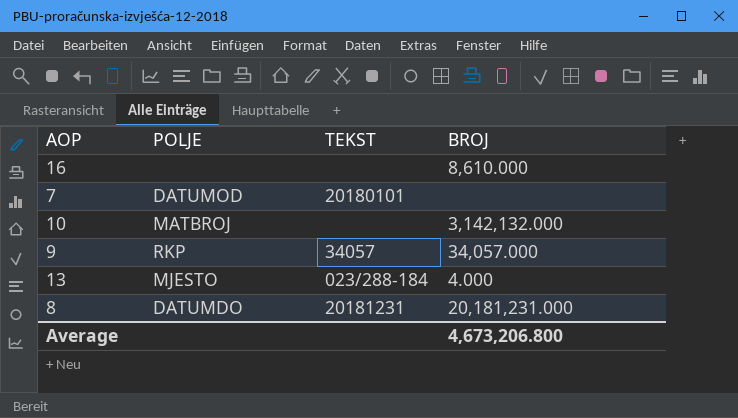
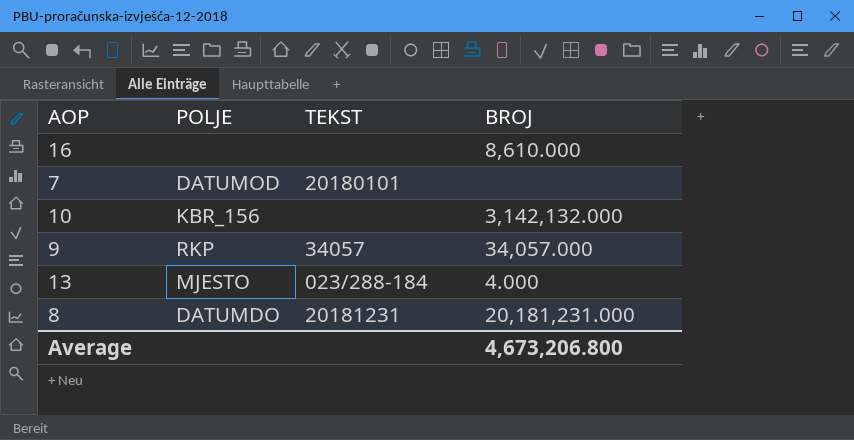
10 | POLJE: MATBROJ -> KBR_156

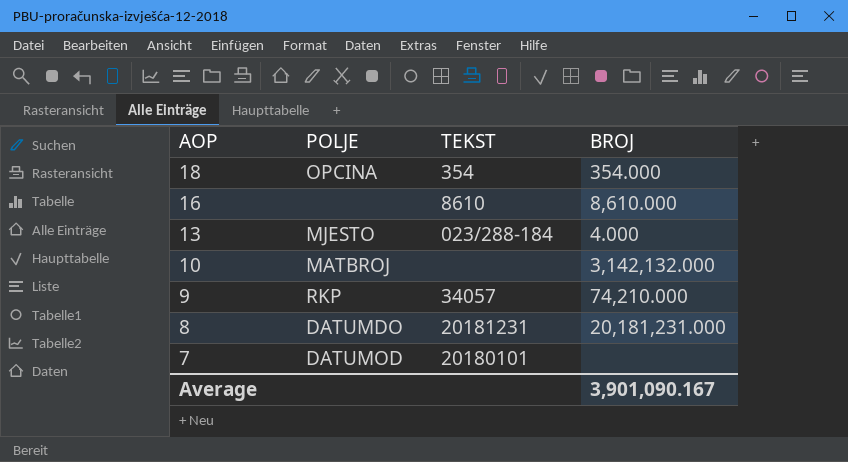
row order: none -> AOP descending
row 18: none -> OPCINA | 354 | 354.000
16 | TEKST: none -> 8610
10 | POLJE: KBR_156 -> MATBROJ
9 | BROJ: 34,057.000 -> 74,210.000
Average | BROJ: 4,673,206.800 -> 3,901,090.167

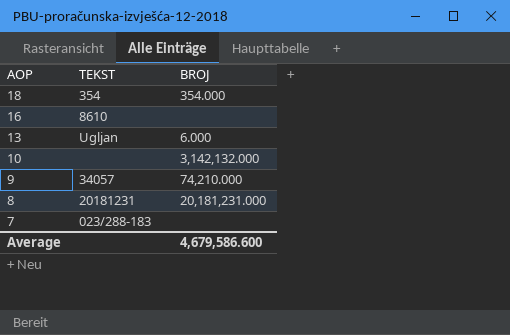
column POLJE | position: 2 -> none
16 | BROJ: 8,610.000 -> none
13 | TEKST: 023/288-184 -> Ugljan
13 | BROJ: 4.000 -> 6.000
7 | TEKST: 20180101 -> 023/288-183
Average | BROJ: 3,901,090.167 -> 4,679,586.600

